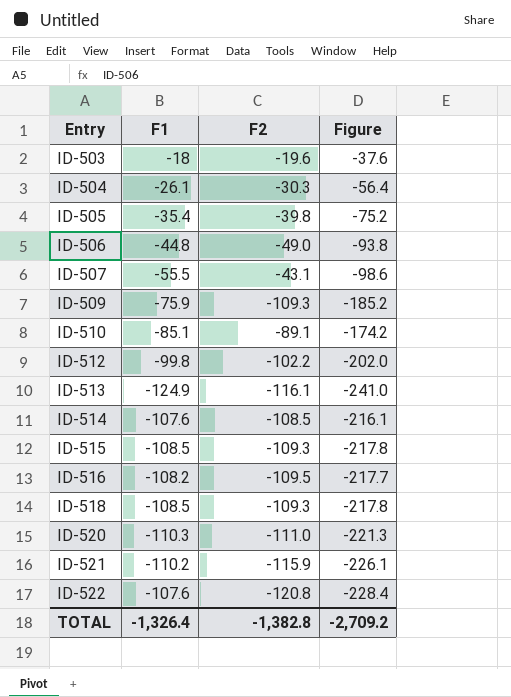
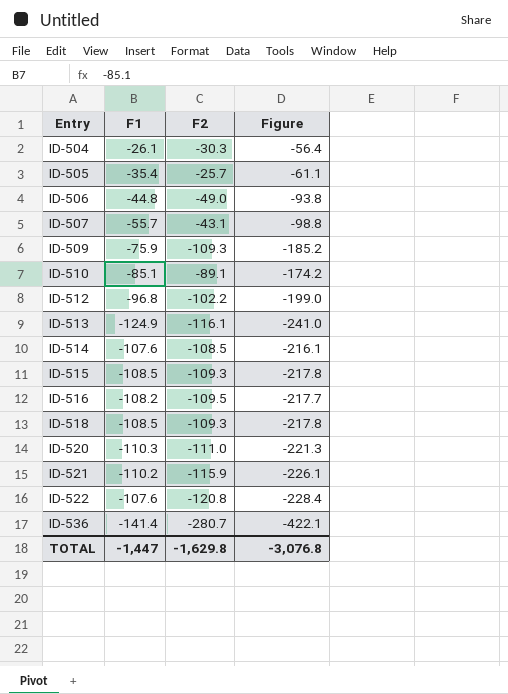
row ID-503: -18 | -19.6 | -37.6 -> none
ID-505 | F2: -39.8 -> -25.7
ID-505 | Figure: -75.2 -> -61.1
ID-507 | F1: -55.5 -> -55.7
ID-507 | Figure: -98.6 -> -98.8
ID-512 | F1: -99.8 -> -96.8
ID-512 | Figure: -202.0 -> -199.0
row ID-536: none -> -141.4 | -280.7 | -422.1
TOTAL | F1: -1,326.4 -> -1,447
TOTAL | F2: -1,382.8 -> -1,629.8
TOTAL | Figure: -2,709.2 -> -3,076.8

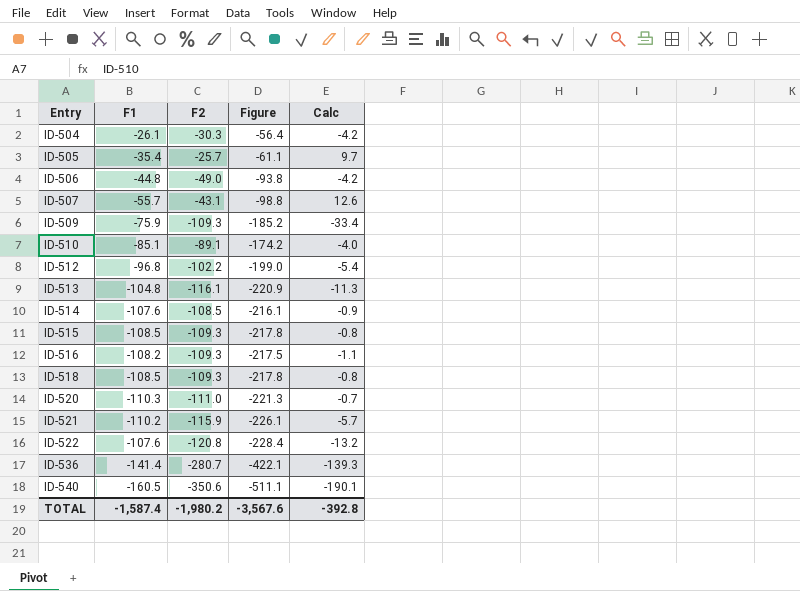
column Calc | formula: none -> [F2] - [F1]
ID-513 | F1: -124.9 -> -104.8
ID-513 | Figure: -241.0 -> -220.9
ID-516 | F2: -109.5 -> -109.3
ID-516 | Figure: -217.7 -> -217.5
row ID-540: none -> -160.5 | -350.6 | -511.1 | -190.1
TOTAL | F1: -1,447 -> -1,587.4
TOTAL | F2: -1,629.8 -> -1,980.2
TOTAL | Figure: -3,076.8 -> -3,567.6

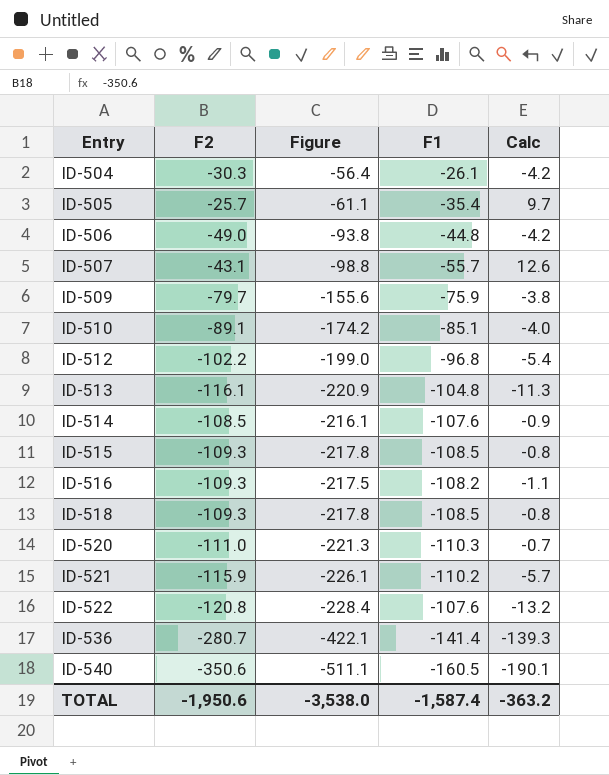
column F1 | position: 2 -> 4
ID-509 | F2: -109.3 -> -79.7
ID-509 | Figure: -185.2 -> -155.6
ID-509 | Calc: -33.4 -> -3.8
TOTAL | F2: -1,980.2 -> -1,950.6
TOTAL | Figure: -3,567.6 -> -3,538.0
TOTAL | Calc: -392.8 -> -363.2

